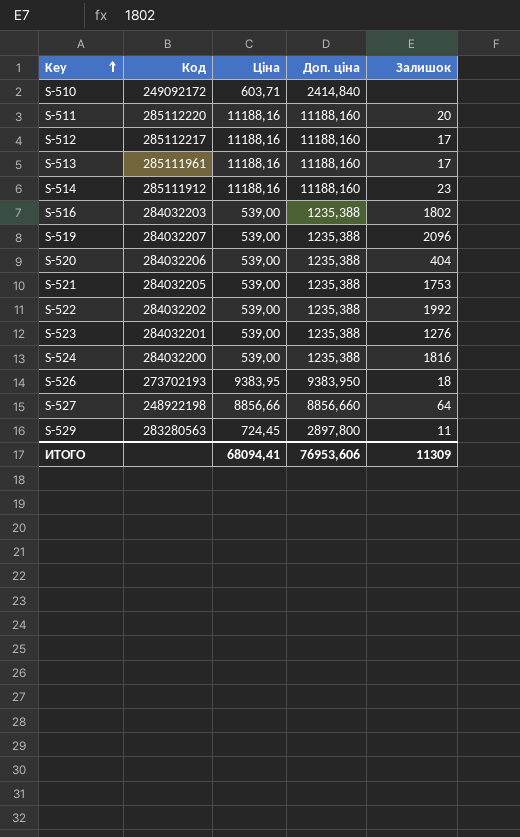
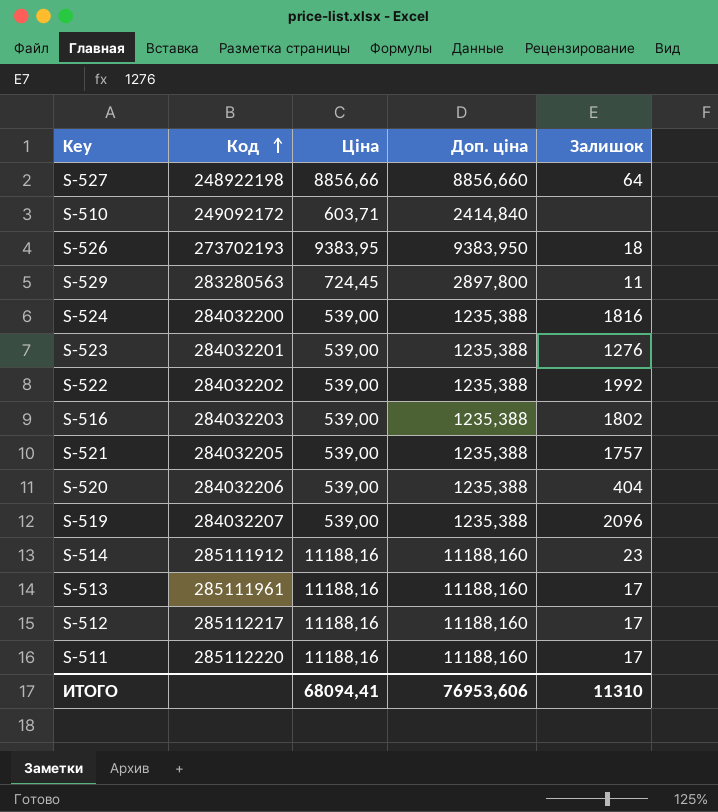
row order: Key ascending -> Код ascending
S-521 | Залишок: 1753 -> 1757
S-511 | Залишок: 20 -> 17
ИТОГО | Залишок: 11309 -> 11310

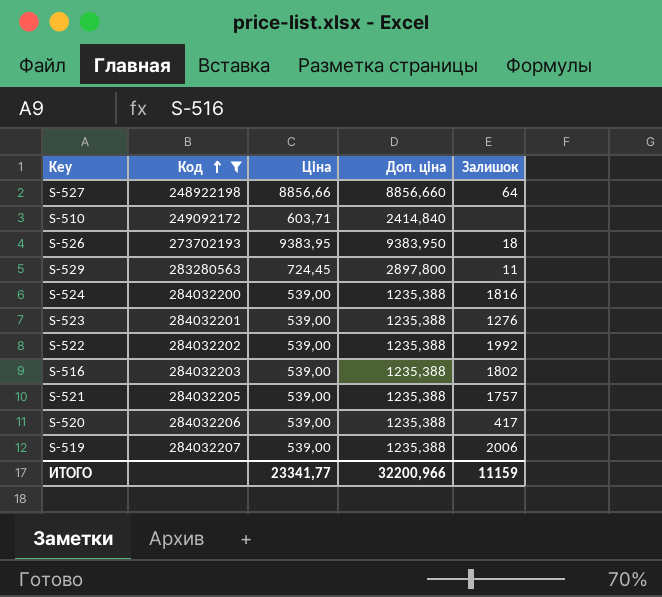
filter: none -> Код <= 284032207
S-520 | Залишок: 404 -> 417
S-519 | Залишок: 2096 -> 2006
ИТОГО | Ціна: 68094,41 -> 23341,77
ИТОГО | Доп. ціна: 76953,606 -> 32200,966
ИТОГО | Залишок: 11310 -> 11159

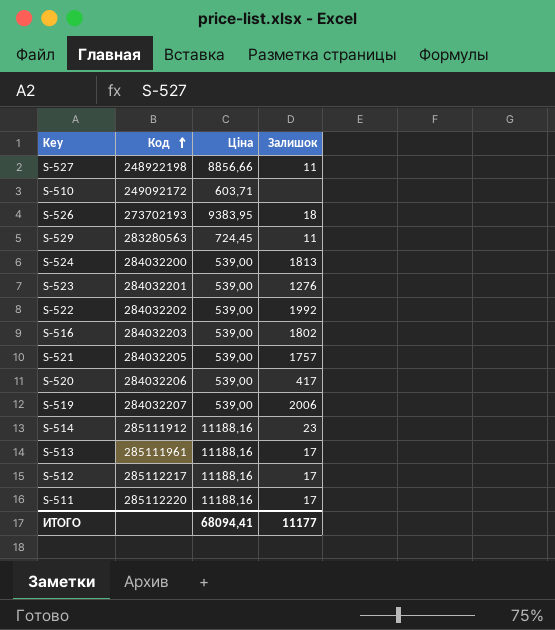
filter: Код <= 284032207 -> none
column Доп. ціна | position: 4 -> none
S-527 | Залишок: 64 -> 11
S-524 | Залишок: 1816 -> 1813
ИТОГО | Ціна: 23341,77 -> 68094,41
ИТОГО | Залишок: 11159 -> 11177

